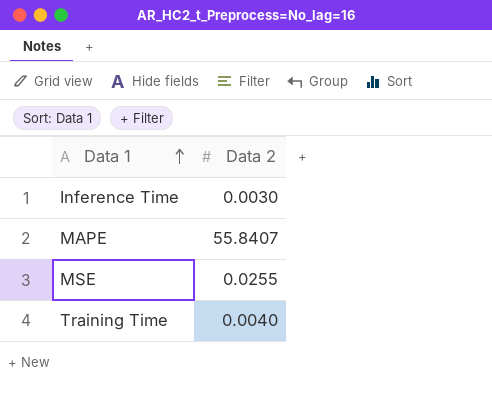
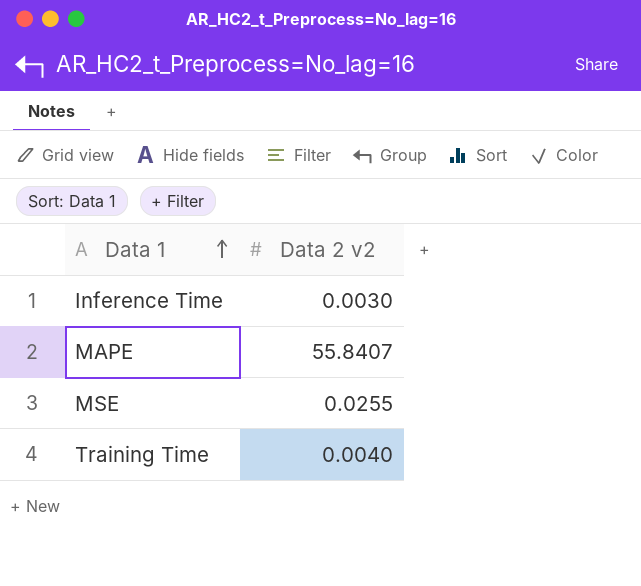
column name: Data 2 -> Data 2 v2

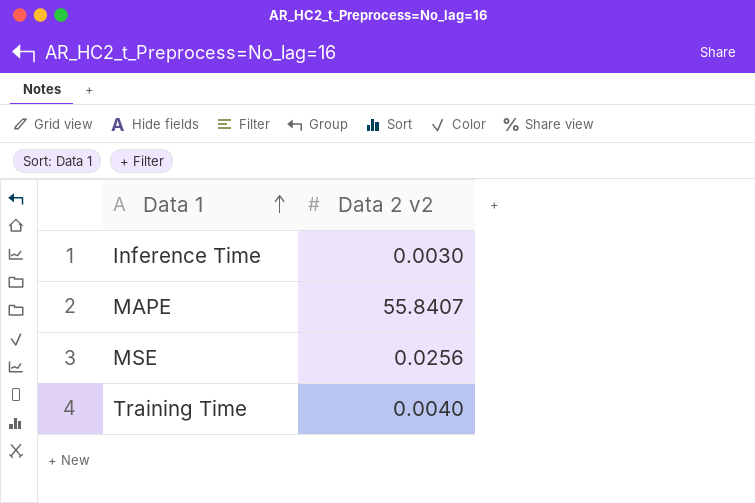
MSE | Data 2 v2: 0.0255 -> 0.0256

